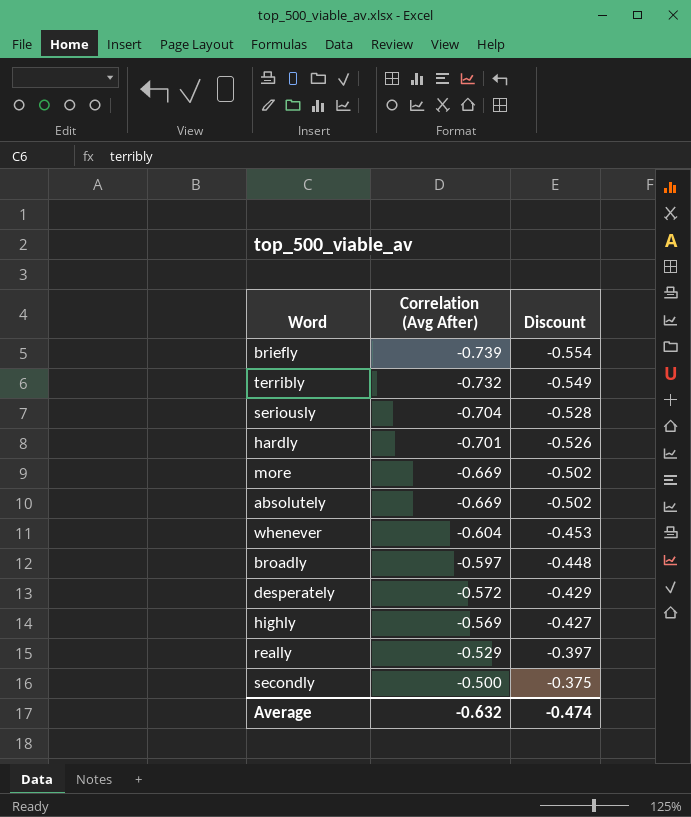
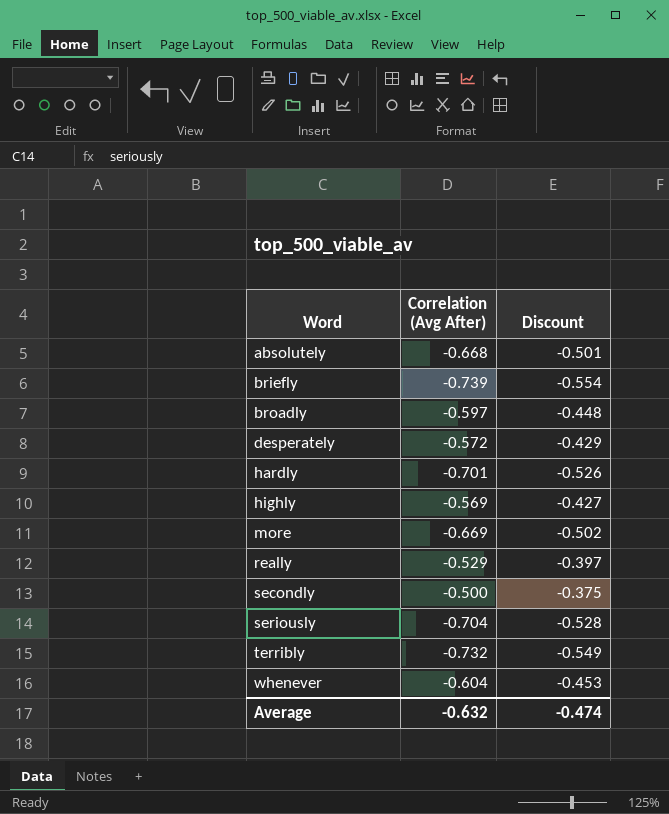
row order: Correlation (Avg After) ascending -> Word ascending
absolutely | Correlation (Avg After): -0.669 -> -0.668
absolutely | Discount: -0.502 -> -0.501

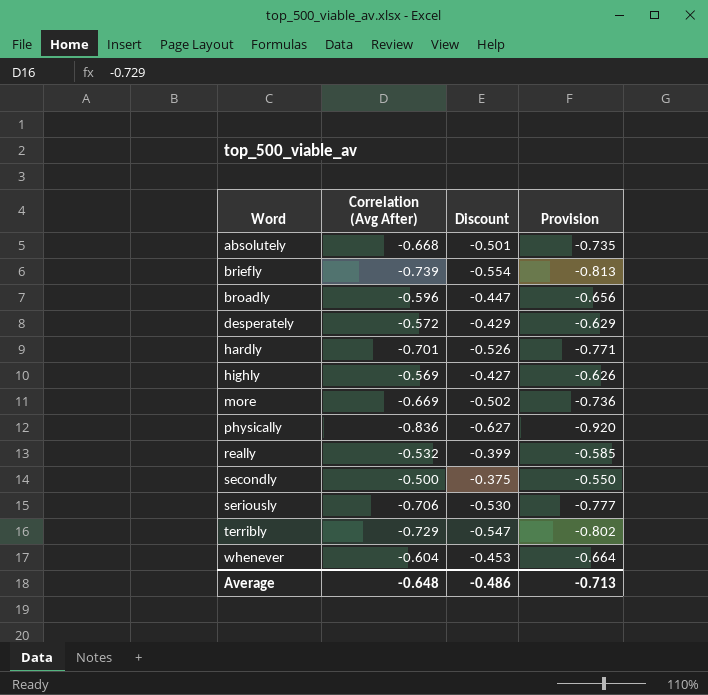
column Provision | formula: none -> [Correlation (Avg After)] * 1.1
broadly | Correlation (Avg After): -0.597 -> -0.596
broadly | Discount: -0.448 -> -0.447
row physically: none -> -0.836 | -0.627 | -0.920
really | Correlation (Avg After): -0.529 -> -0.532
really | Discount: -0.397 -> -0.399
seriously | Correlation (Avg After): -0.704 -> -0.706
seriously | Discount: -0.528 -> -0.530
terribly | Correlation (Avg After): -0.732 -> -0.729
terribly | Discount: -0.549 -> -0.547
Average | Correlation (Avg After): -0.632 -> -0.648
Average | Discount: -0.474 -> -0.486

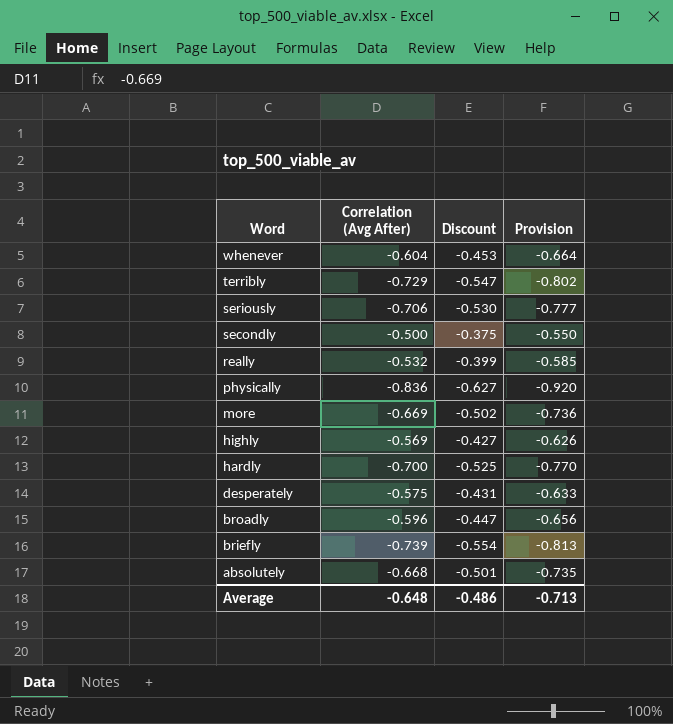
row order: Word ascending -> Word descending
hardly | Correlation (Avg After): -0.701 -> -0.700
hardly | Discount: -0.526 -> -0.525
hardly | Provision: -0.771 -> -0.770
desperately | Correlation (Avg After): -0.572 -> -0.575
desperately | Discount: -0.429 -> -0.431
desperately | Provision: -0.629 -> -0.633

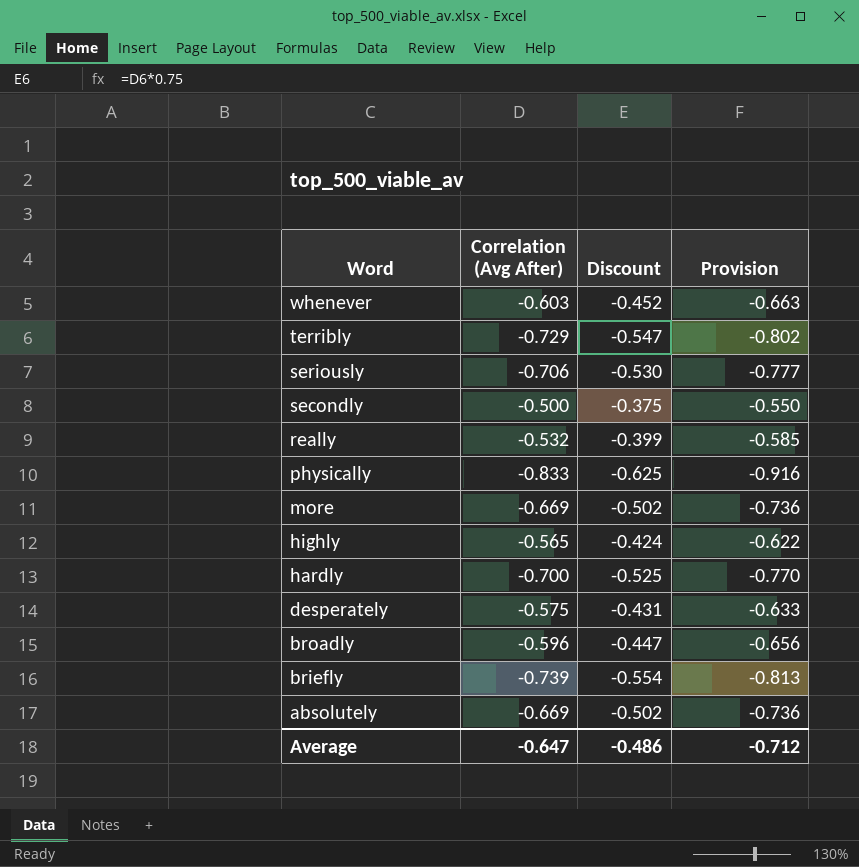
whenever | Correlation (Avg After): -0.604 -> -0.603
whenever | Discount: -0.453 -> -0.452
whenever | Provision: -0.664 -> -0.663
physically | Correlation (Avg After): -0.836 -> -0.833
physically | Discount: -0.627 -> -0.625
physically | Provision: -0.920 -> -0.916
highly | Correlation (Avg After): -0.569 -> -0.565
highly | Discount: -0.427 -> -0.424
highly | Provision: -0.626 -> -0.622
absolutely | Correlation (Avg After): -0.668 -> -0.669
absolutely | Discount: -0.501 -> -0.502
absolutely | Provision: -0.735 -> -0.736
Average | Correlation (Avg After): -0.648 -> -0.647
Average | Provision: -0.713 -> -0.712

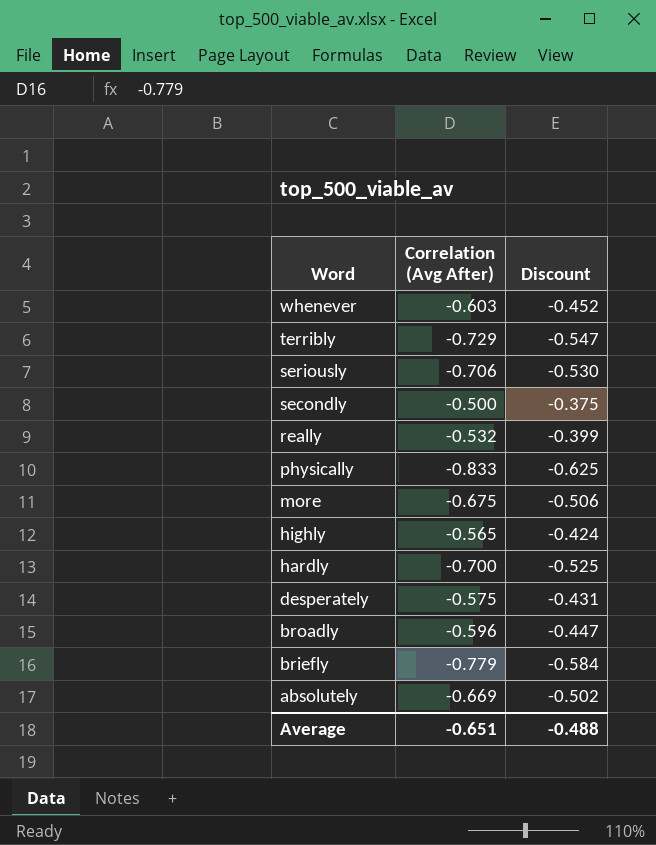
column Provision | formula: [Correlation (Avg After)] * 1.1 -> none
more | Correlation (Avg After): -0.669 -> -0.675
more | Discount: -0.502 -> -0.506
briefly | Correlation (Avg After): -0.739 -> -0.779
briefly | Discount: -0.554 -> -0.584
Average | Correlation (Avg After): -0.647 -> -0.651
Average | Discount: -0.486 -> -0.488

